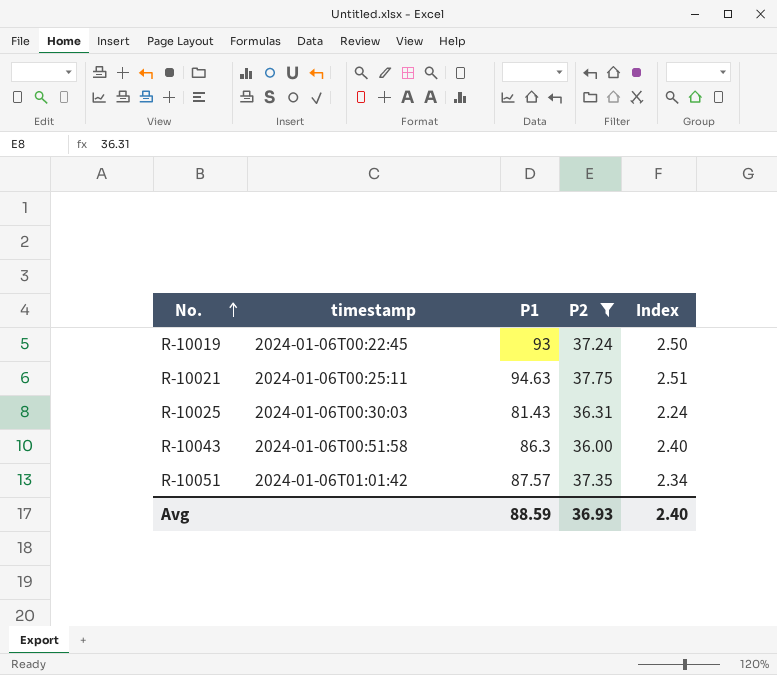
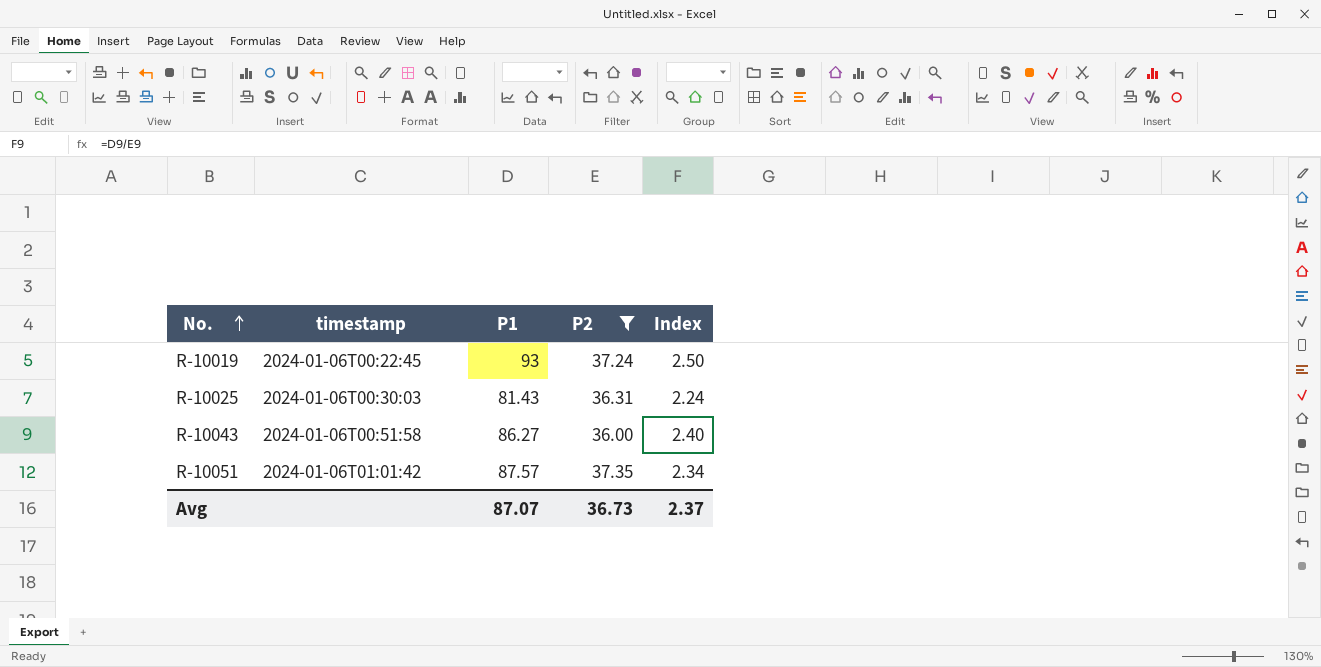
row R-10021: 2024-01-06T00:25:11 | 94.63 | 37.75 | 2.51 -> none
R-10043 | P1: 86.3 -> 86.27
Avg | P1: 88.59 -> 87.07
Avg | P2: 36.93 -> 36.73
Avg | Index: 2.40 -> 2.37

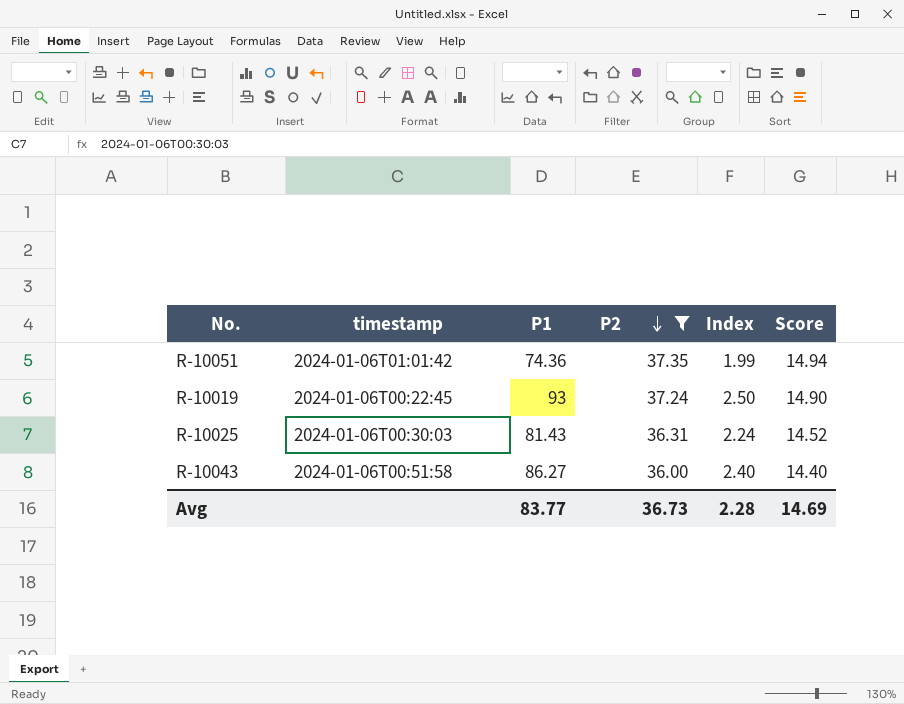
row order: No. ascending -> P2 descending
column Score | formula: none -> [P2] * 0.4
R-10051 | P1: 87.57 -> 74.36
R-10051 | Index: 2.34 -> 1.99
Avg | P1: 87.07 -> 83.77
Avg | Index: 2.37 -> 2.28

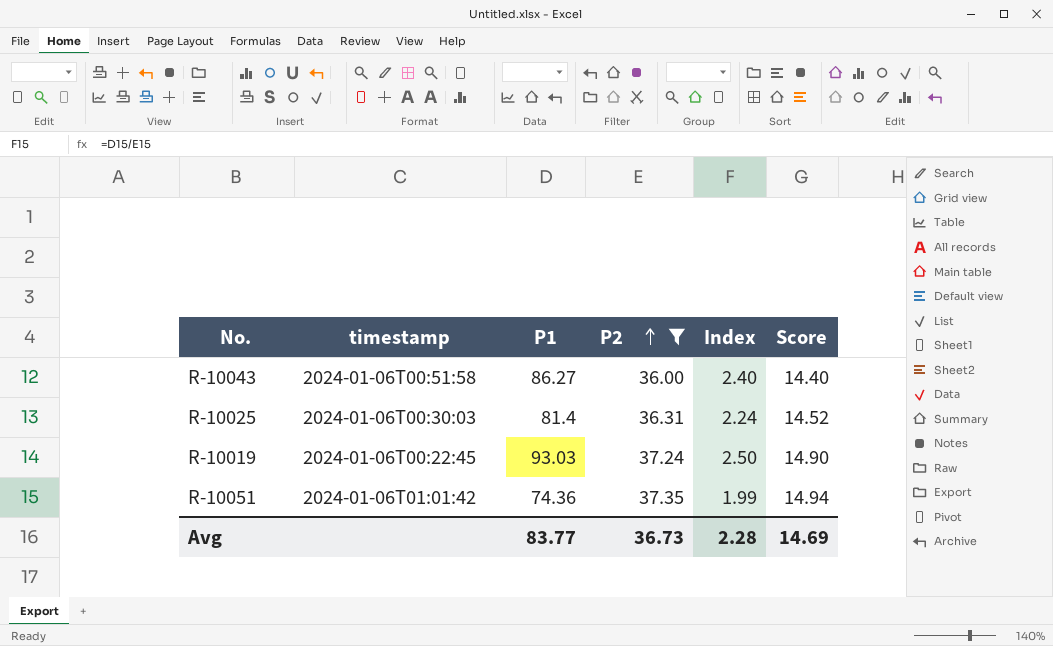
row order: P2 descending -> P2 ascending
R-10025 | P1: 81.43 -> 81.4
R-10019 | P1: 93 -> 93.03

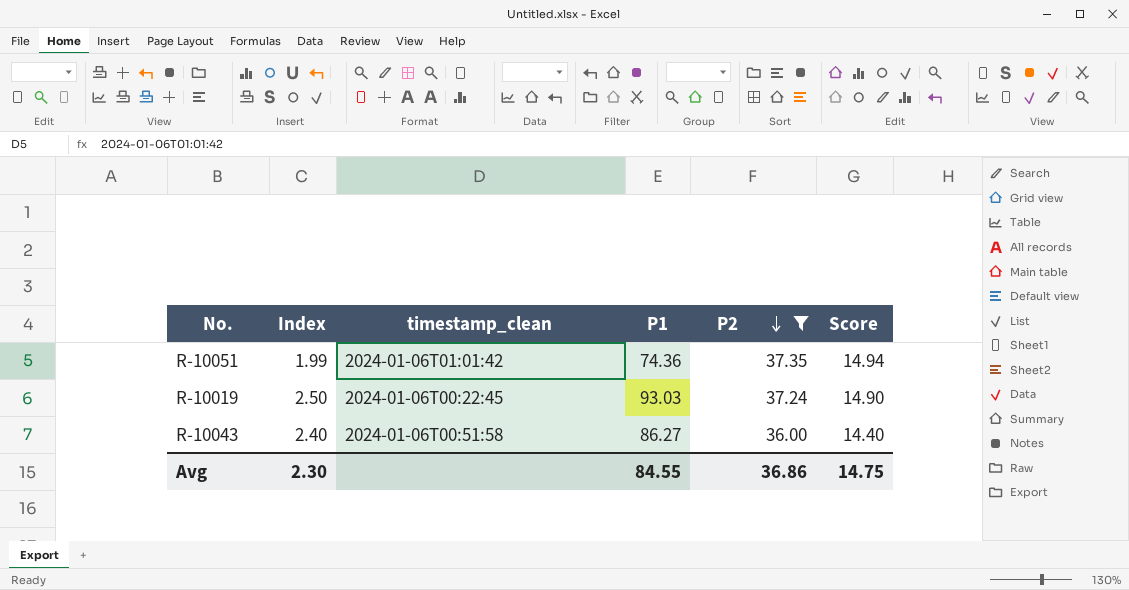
row order: P2 ascending -> P2 descending
column Index | position: 5 -> 2
column name: timestamp -> timestamp_clean
row R-10025: 2024-01-06T00:30:03 | 81.4 | 36.31 | 2.24 | 14.52 -> none
Avg | Index: 2.28 -> 2.30
Avg | P1: 83.77 -> 84.55
Avg | P2: 36.73 -> 36.86
Avg | Score: 14.69 -> 14.75

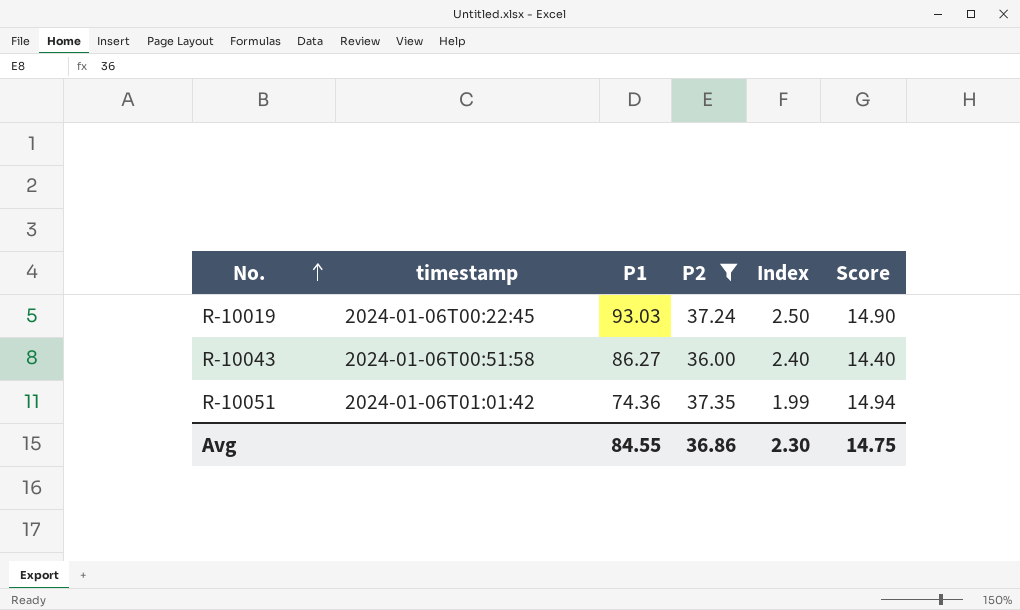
row order: P2 descending -> No. ascending
column name: timestamp_clean -> timestamp
column Index | position: 2 -> 5

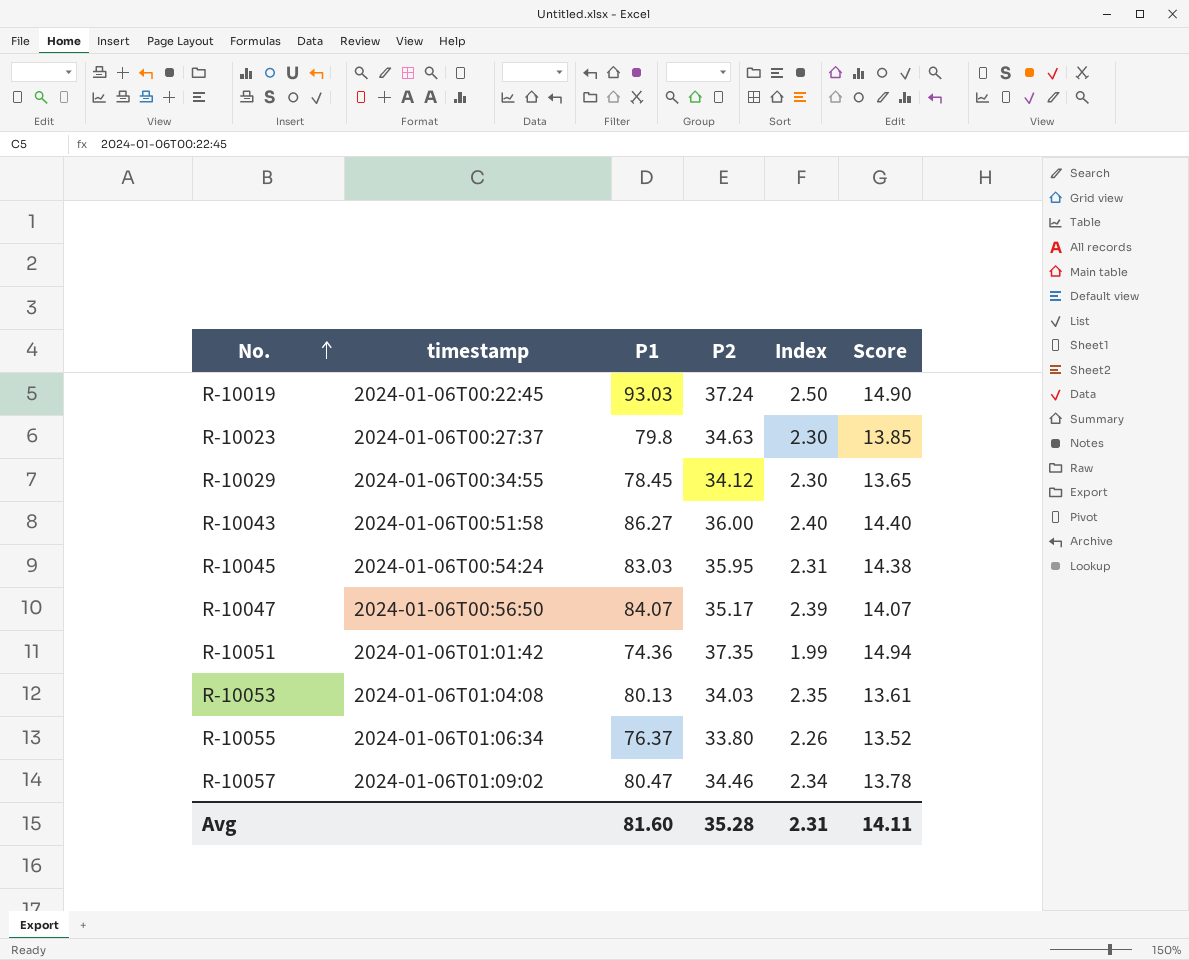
filter: P2 >= 36.00 -> none
Avg | P1: 84.55 -> 81.60
Avg | P2: 36.86 -> 35.28
Avg | Index: 2.30 -> 2.31
Avg | Score: 14.75 -> 14.11

